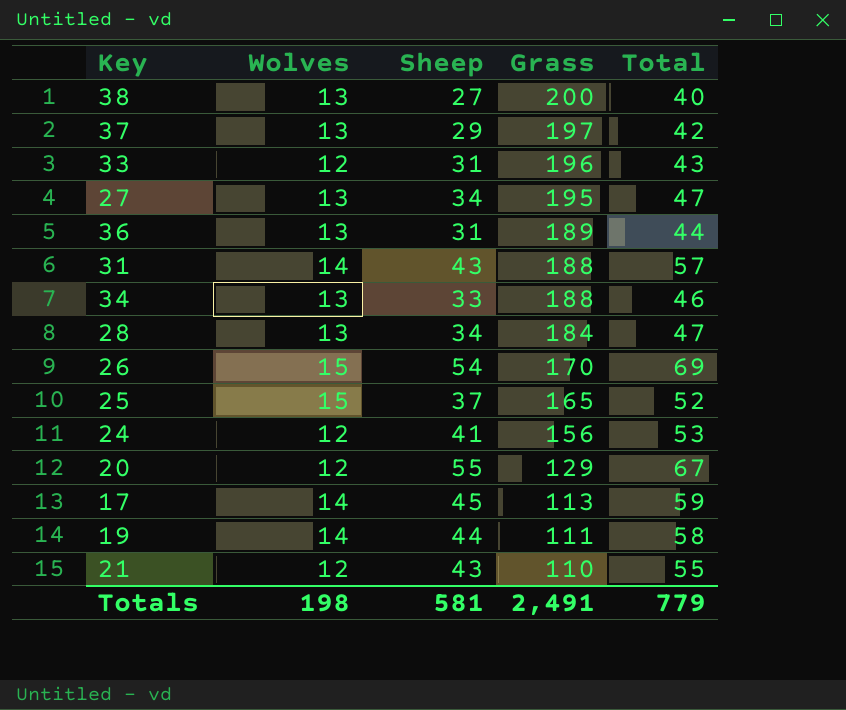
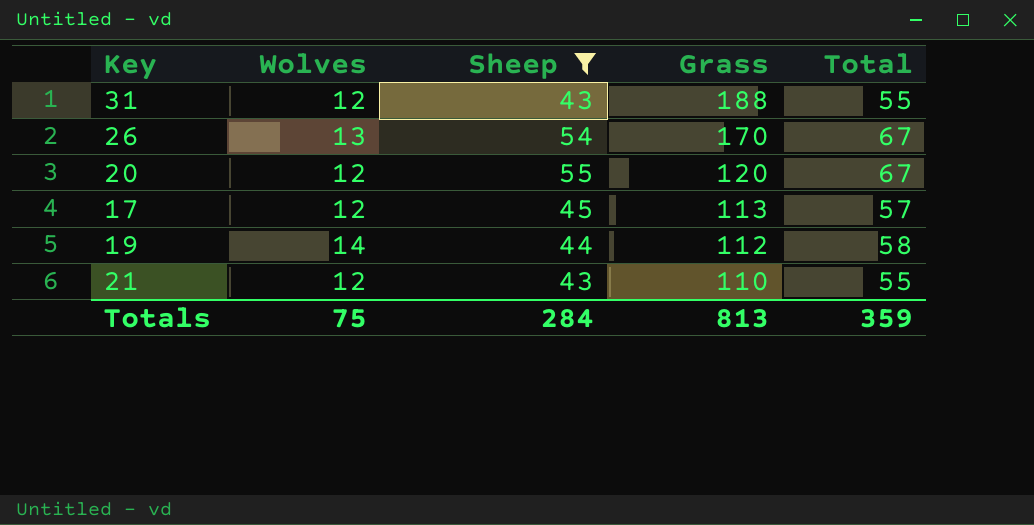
filter: none -> Sheep >= 43
31 | Wolves: 14 -> 12
31 | Total: 57 -> 55
26 | Wolves: 15 -> 13
26 | Total: 69 -> 67
20 | Grass: 129 -> 120
17 | Wolves: 14 -> 12
17 | Total: 59 -> 57
19 | Grass: 111 -> 112
Totals | Wolves: 198 -> 75
Totals | Sheep: 581 -> 284
Totals | Grass: 2,491 -> 813
Totals | Total: 779 -> 359

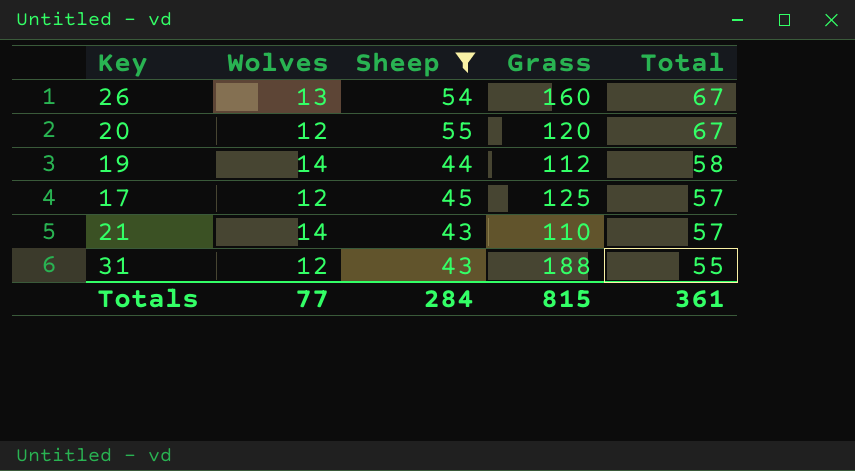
row order: Grass descending -> Total descending
26 | Grass: 170 -> 160
17 | Grass: 113 -> 125
21 | Wolves: 12 -> 14
21 | Total: 55 -> 57
Totals | Wolves: 75 -> 77
Totals | Grass: 813 -> 815
Totals | Total: 359 -> 361

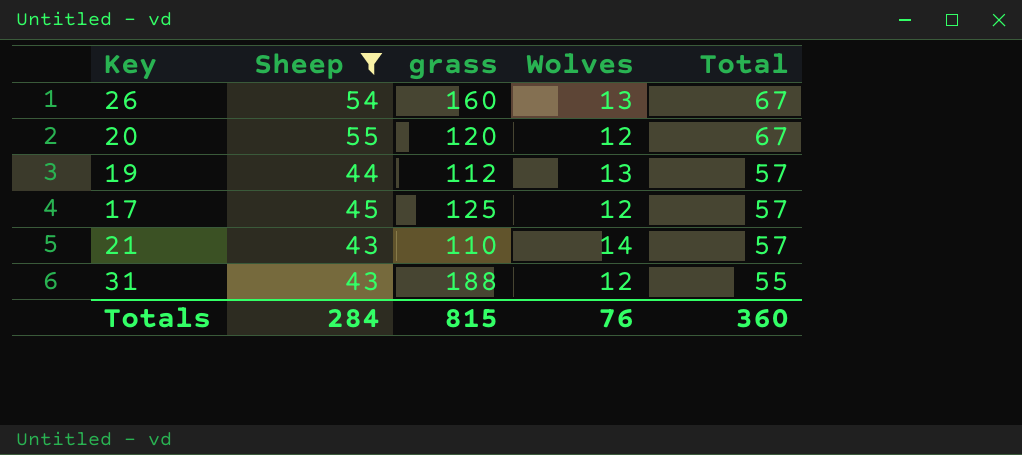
column name: Grass -> grass
column Wolves | position: 2 -> 4
19 | Wolves: 14 -> 13
19 | Total: 58 -> 57
Totals | Wolves: 77 -> 76
Totals | Total: 361 -> 360

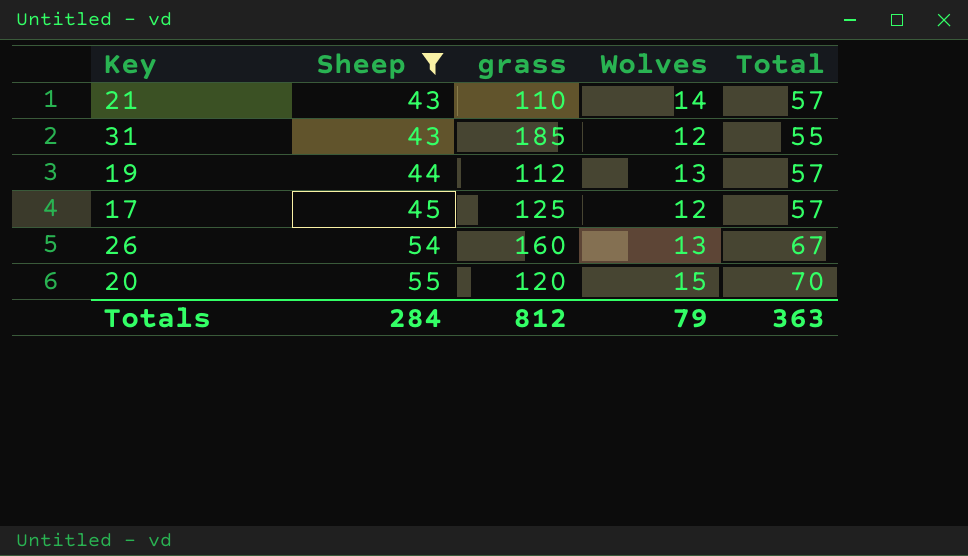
row order: Total descending -> Sheep ascending
31 | grass: 188 -> 185
20 | Wolves: 12 -> 15
20 | Total: 67 -> 70
Totals | grass: 815 -> 812
Totals | Wolves: 76 -> 79
Totals | Total: 360 -> 363

